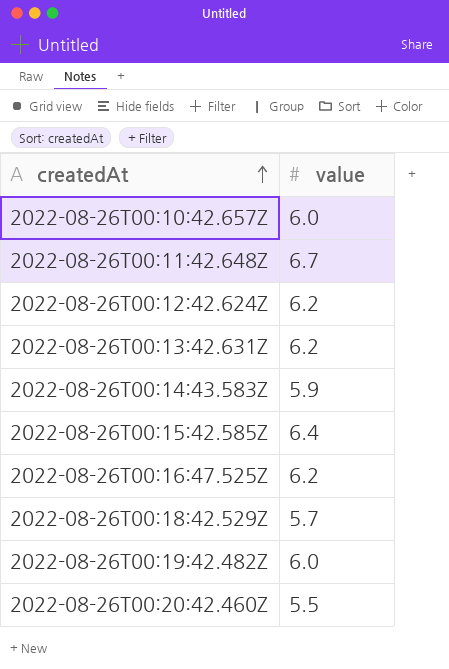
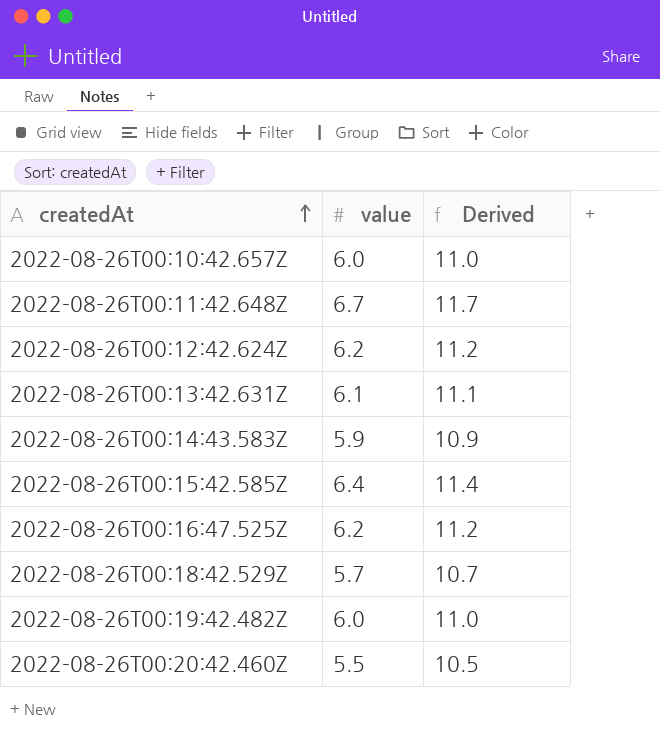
column Derived | formula: none -> [value] + 5
2022-08-26T00:13:42.631Z | value: 6.2 -> 6.1

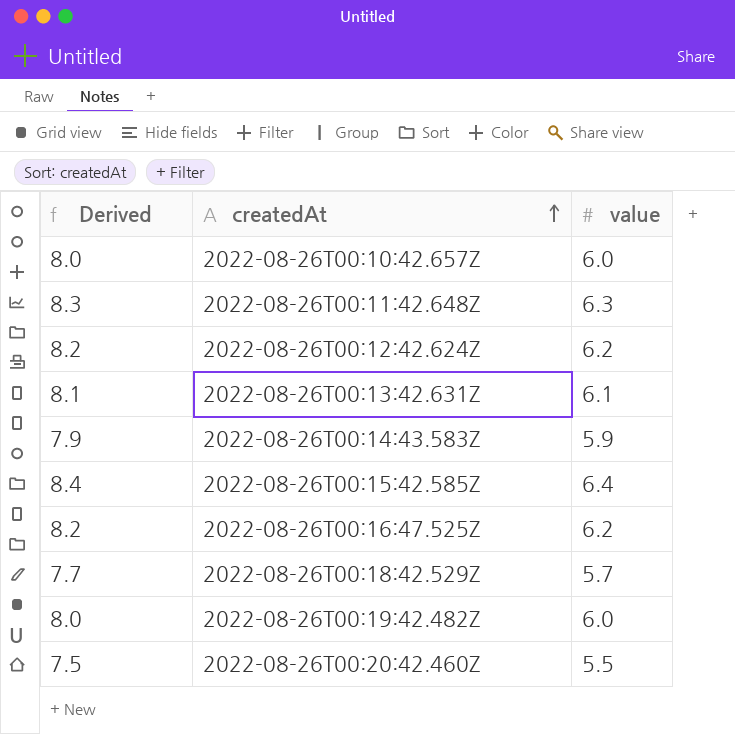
column Derived | formula: [value] + 5 -> [value] + 2
column Derived | position: 3 -> 1
2022-08-26T00:11:42.648Z | value: 6.7 -> 6.3

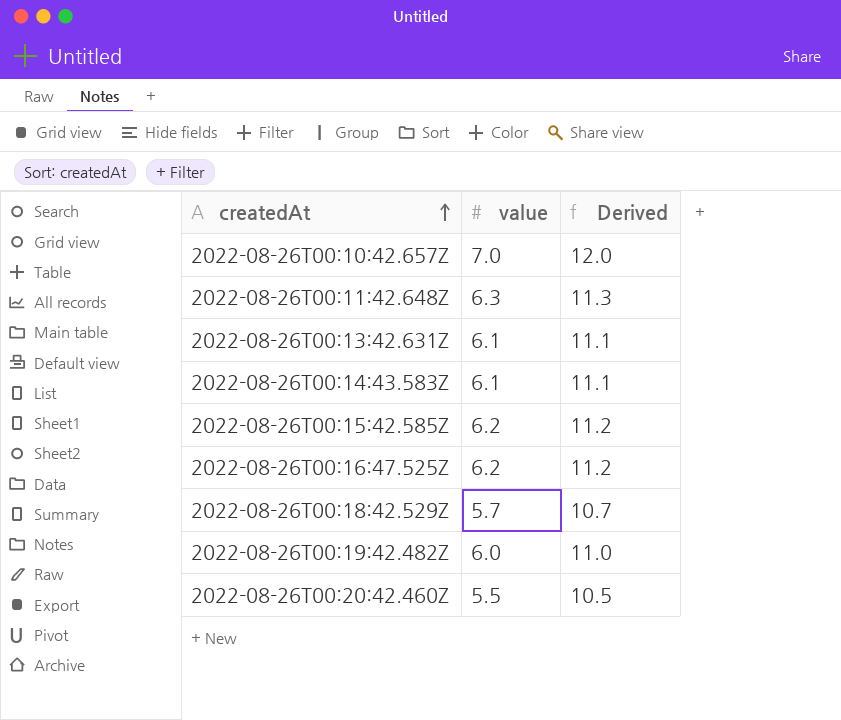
column Derived | formula: [value] + 2 -> [value] + 5
column Derived | position: 1 -> 3
row 2022-08-26T00:12:42.624Z: 8.2 | 6.2 -> none
2022-08-26T00:10:42.657Z | value: 6.0 -> 7.0
2022-08-26T00:14:43.583Z | value: 5.9 -> 6.1
2022-08-26T00:15:42.585Z | value: 6.4 -> 6.2

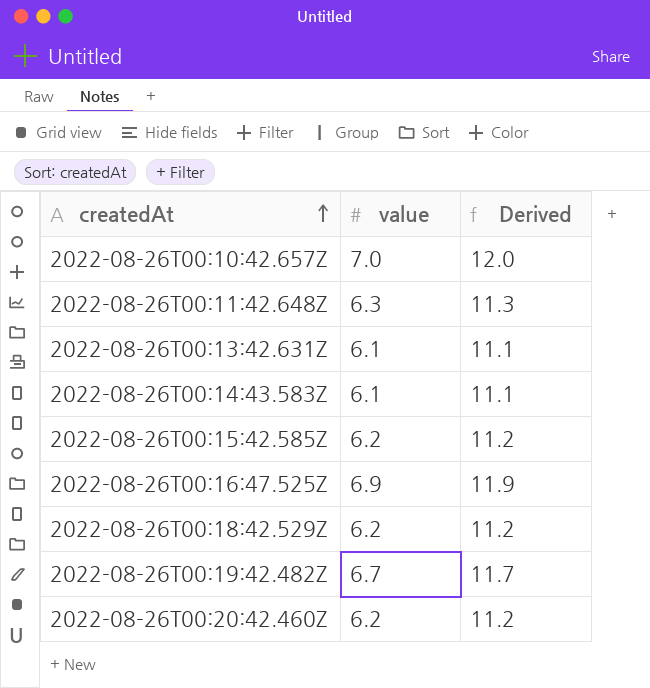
2022-08-26T00:16:47.525Z | value: 6.2 -> 6.9
2022-08-26T00:16:47.525Z | Derived: 11.2 -> 11.9
2022-08-26T00:18:42.529Z | value: 5.7 -> 6.2
2022-08-26T00:18:42.529Z | Derived: 10.7 -> 11.2
2022-08-26T00:19:42.482Z | value: 6.0 -> 6.7
2022-08-26T00:19:42.482Z | Derived: 11.0 -> 11.7
2022-08-26T00:20:42.460Z | value: 5.5 -> 6.2
2022-08-26T00:20:42.460Z | Derived: 10.5 -> 11.2

